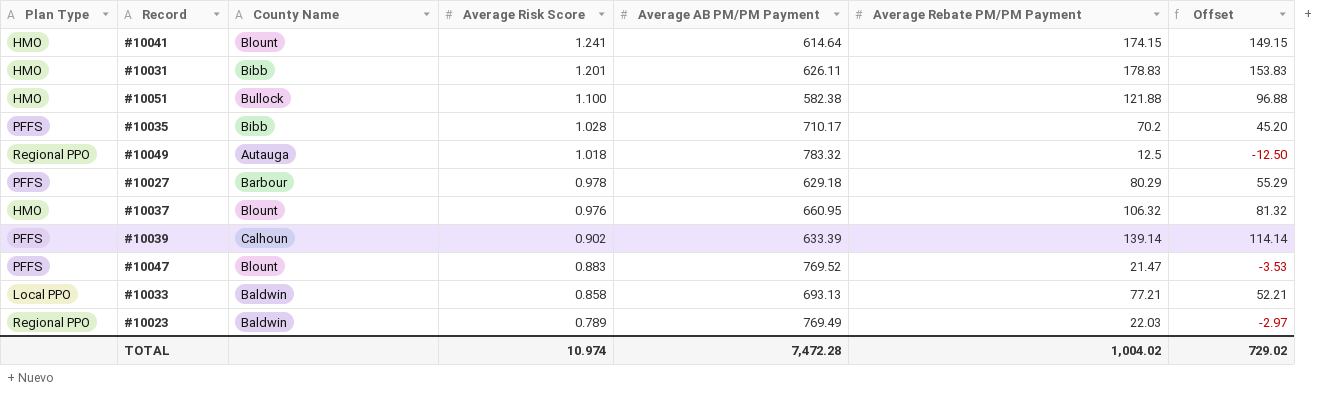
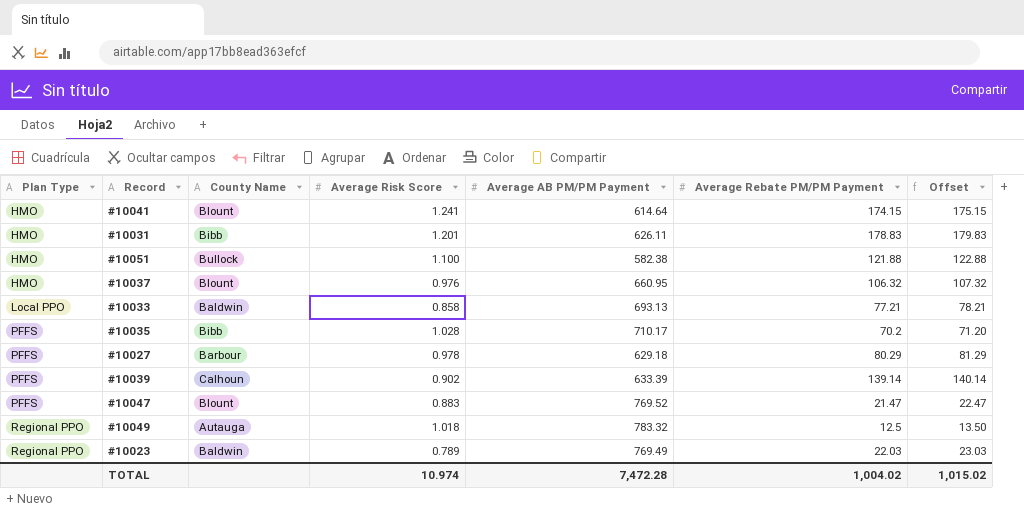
row order: Average Risk Score descending -> Plan Type ascending
column Offset | formula: [Average Rebate PM/PM Payment] - 25 -> [Average Rebate PM/PM Payment] + 1
TOTAL | Offset: 729.02 -> 1,015.02

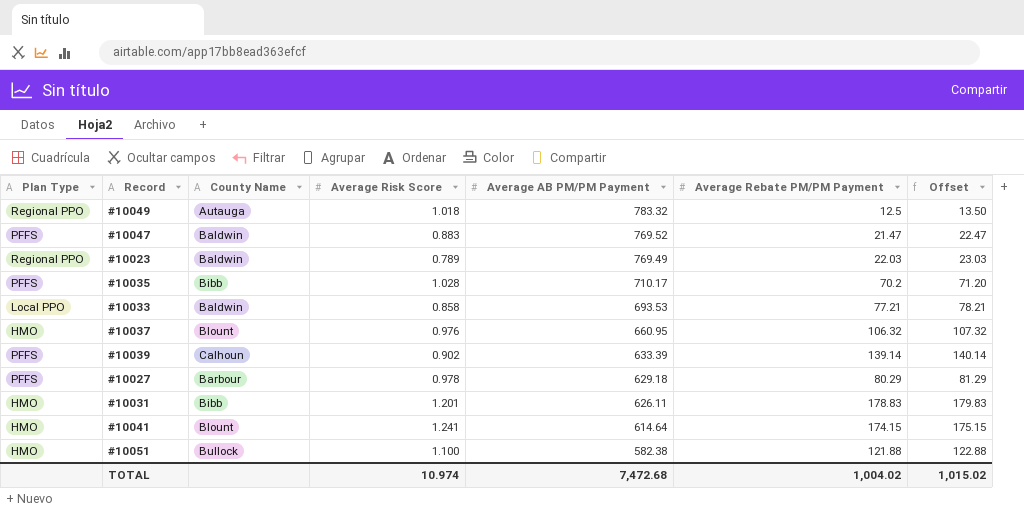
row order: Plan Type ascending -> Average AB PM/PM Payment descending
#10047 | County Name: Blount -> Baldwin
#10033 | Average AB PM/PM Payment: 693.13 -> 693.53
TOTAL | Average AB PM/PM Payment: 7,472.28 -> 7,472.68

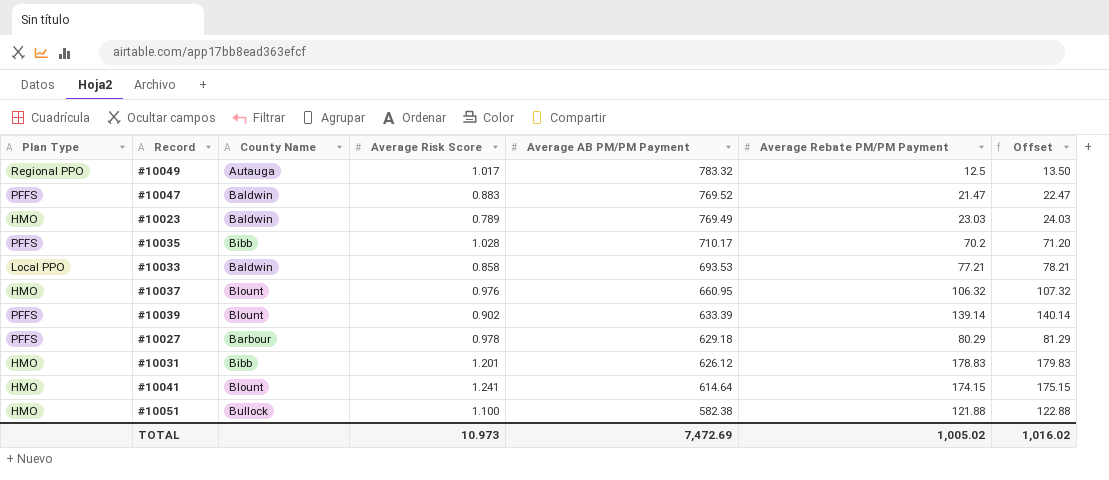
#10049 | Average Risk Score: 1.018 -> 1.017
#10023 | Plan Type: Regional PPO -> HMO
#10023 | Average Rebate PM/PM Payment: 22.03 -> 23.03
#10023 | Offset: 23.03 -> 24.03
#10039 | County Name: Calhoun -> Blount
#10031 | Average AB PM/PM Payment: 626.11 -> 626.12
TOTAL | Average Risk Score: 10.974 -> 10.973
TOTAL | Average AB PM/PM Payment: 7,472.68 -> 7,472.69
TOTAL | Average Rebate PM/PM Payment: 1,004.02 -> 1,005.02
TOTAL | Offset: 1,015.02 -> 1,016.02

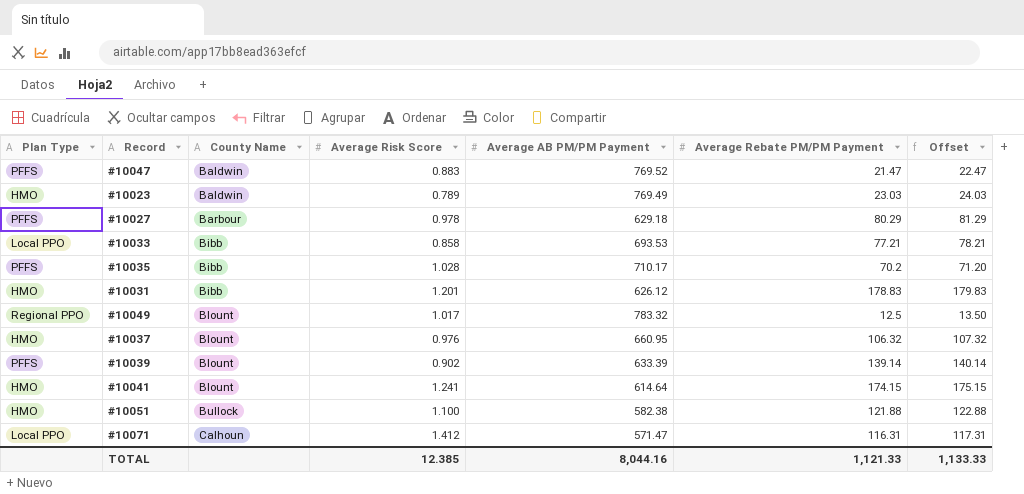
row order: Average AB PM/PM Payment descending -> County Name ascending
#10033 | County Name: Baldwin -> Bibb
#10049 | County Name: Autauga -> Blount
row #10071: none -> Local PPO | Calhoun | 1.412 | 571.47 | 116.31 | 117.31
TOTAL | Average Risk Score: 10.973 -> 12.385
TOTAL | Average AB PM/PM Payment: 7,472.69 -> 8,044.16
TOTAL | Average Rebate PM/PM Payment: 1,005.02 -> 1,121.33
TOTAL | Offset: 1,016.02 -> 1,133.33

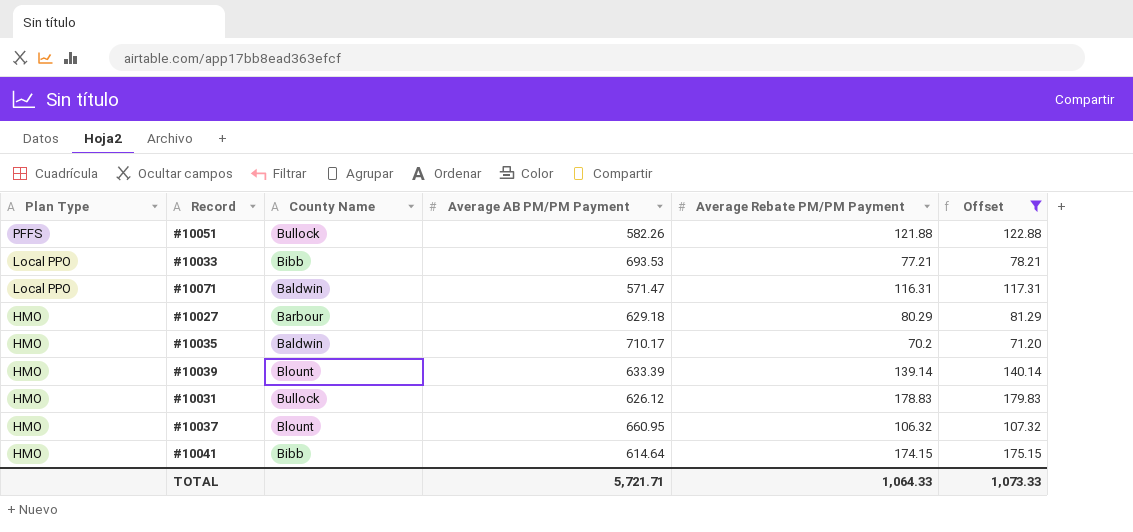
filter: none -> Offset >= 71.20
row order: County Name ascending -> Plan Type descending
column Average Risk Score | position: 4 -> none
#10051 | Plan Type: HMO -> PFFS
#10051 | Average AB PM/PM Payment: 582.38 -> 582.26
#10071 | County Name: Calhoun -> Baldwin
#10027 | Plan Type: PFFS -> HMO
#10035 | Plan Type: PFFS -> HMO
#10035 | County Name: Bibb -> Baldwin
#10039 | Plan Type: PFFS -> HMO
#10031 | County Name: Bibb -> Bullock
#10041 | County Name: Blount -> Bibb
TOTAL | Average AB PM/PM Payment: 8,044.16 -> 5,721.71
TOTAL | Average Rebate PM/PM Payment: 1,121.33 -> 1,064.33
TOTAL | Offset: 1,133.33 -> 1,073.33

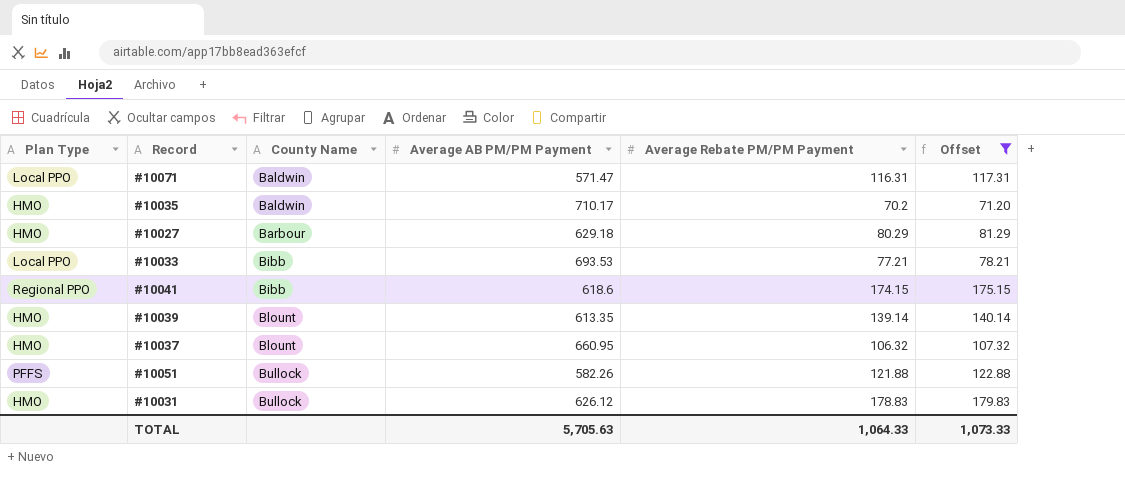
row order: Plan Type descending -> County Name ascending
#10041 | Plan Type: HMO -> Regional PPO
#10041 | Average AB PM/PM Payment: 614.64 -> 618.6
#10039 | Average AB PM/PM Payment: 633.39 -> 613.35
TOTAL | Average AB PM/PM Payment: 5,721.71 -> 5,705.63

